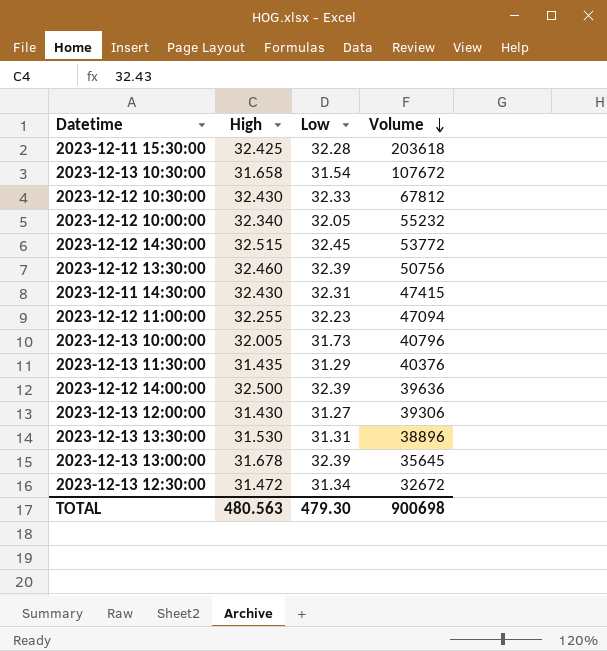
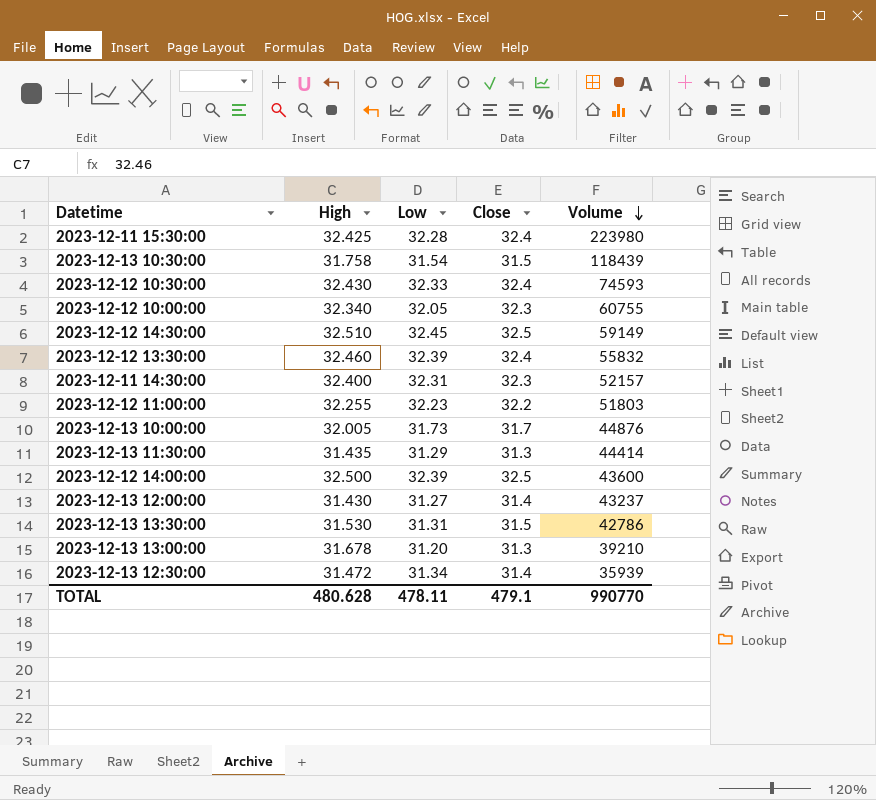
column Close | position: none -> 4
2023-12-11 15:30:00 | Volume: 203618 -> 223980
2023-12-13 10:30:00 | High: 31.658 -> 31.758
2023-12-13 10:30:00 | Volume: 107672 -> 118439
2023-12-12 10:30:00 | Volume: 67812 -> 74593
2023-12-12 10:00:00 | Volume: 55232 -> 60755
2023-12-12 14:30:00 | High: 32.515 -> 32.510
2023-12-12 14:30:00 | Volume: 53772 -> 59149
2023-12-12 13:30:00 | Volume: 50756 -> 55832
2023-12-11 14:30:00 | High: 32.430 -> 32.400
2023-12-11 14:30:00 | Volume: 47415 -> 52157
2023-12-12 11:00:00 | Volume: 47094 -> 51803
2023-12-13 10:00:00 | Volume: 40796 -> 44876
2023-12-13 11:30:00 | Volume: 40376 -> 44414
2023-12-12 14:00:00 | Volume: 39636 -> 43600
2023-12-13 12:00:00 | Volume: 39306 -> 43237
2023-12-13 13:30:00 | Volume: 38896 -> 42786
2023-12-13 13:00:00 | Low: 32.39 -> 31.20
2023-12-13 13:00:00 | Volume: 35645 -> 39210
2023-12-13 12:30:00 | Volume: 32672 -> 35939
TOTAL | High: 480.563 -> 480.628
TOTAL | Low: 479.30 -> 478.11
TOTAL | Volume: 900698 -> 990770

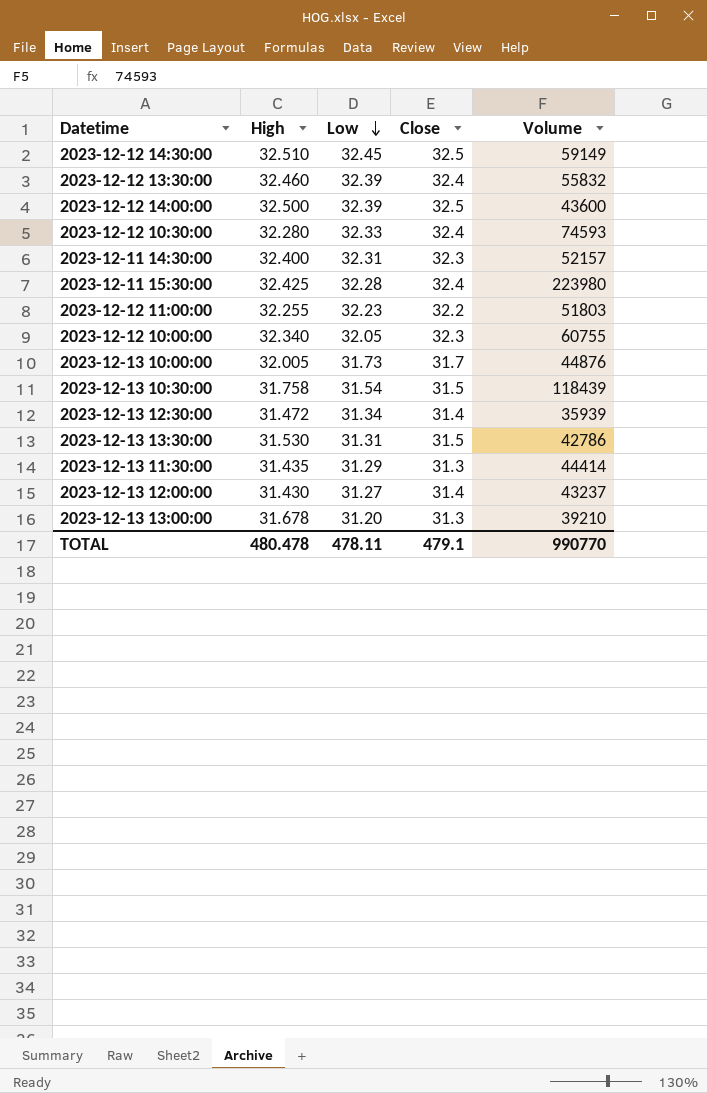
row order: Volume descending -> Low descending
2023-12-12 10:30:00 | High: 32.430 -> 32.280
TOTAL | High: 480.628 -> 480.478

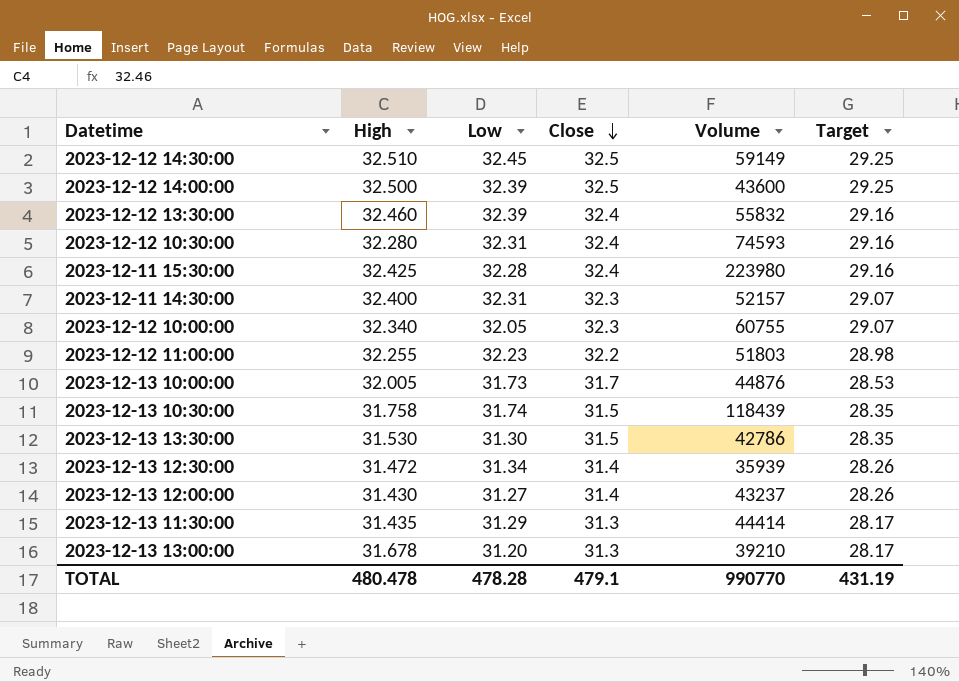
row order: Low descending -> Close descending
column Target | formula: none -> [Close] * 0.9
2023-12-12 10:30:00 | Low: 32.33 -> 32.31
2023-12-13 10:30:00 | Low: 31.54 -> 31.74
2023-12-13 13:30:00 | Low: 31.31 -> 31.30
TOTAL | Low: 478.11 -> 478.28

